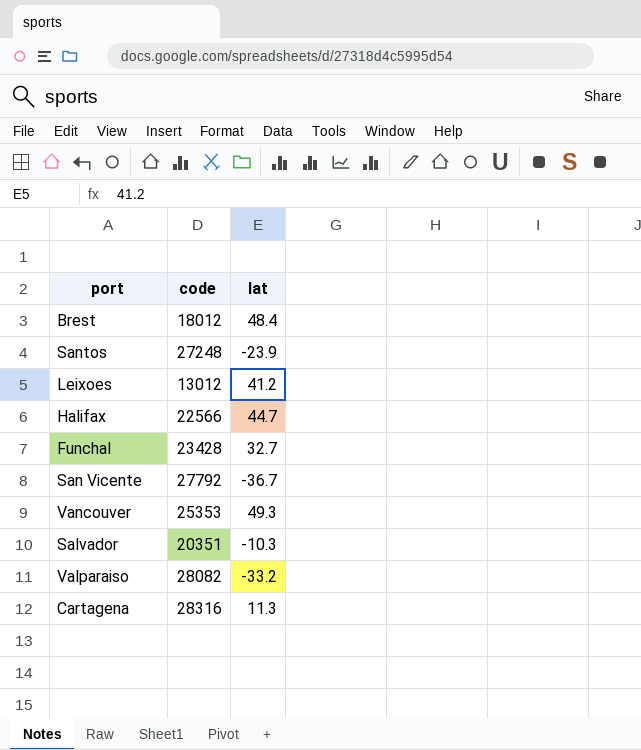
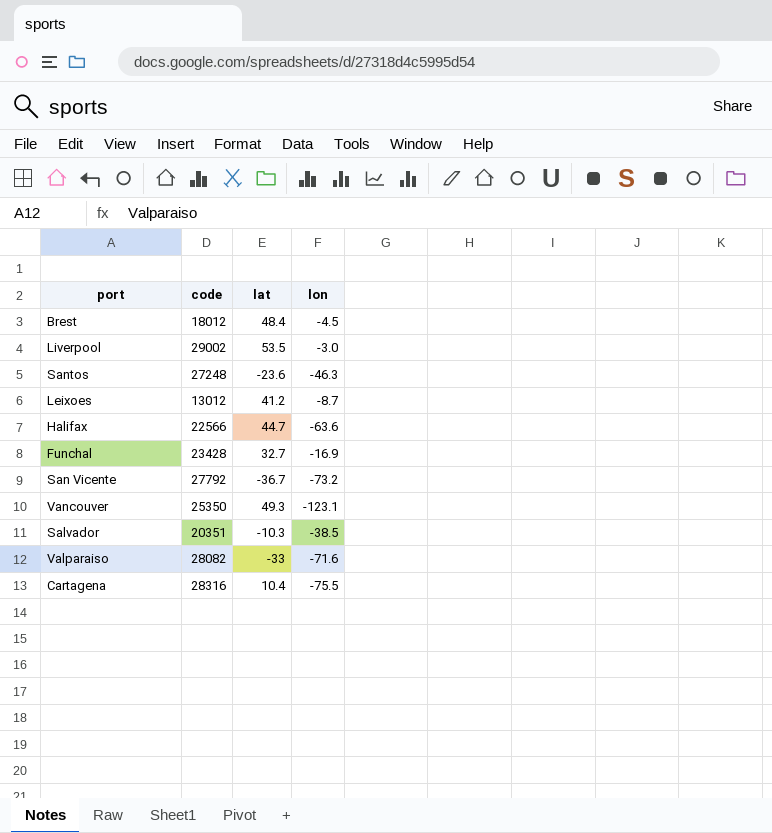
column lon | position: none -> 4
row Liverpool: none -> 29002 | 53.5 | -3.0
Santos | lat: -23.9 -> -23.6
Vancouver | code: 25353 -> 25350
Valparaiso | lat: -33.2 -> -33
Cartagena | lat: 11.3 -> 10.4

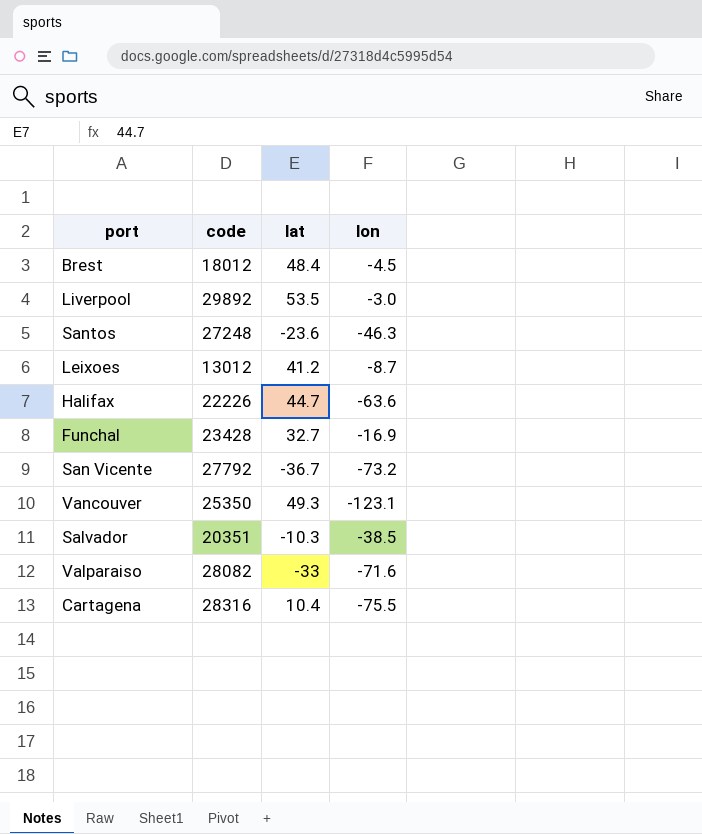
Liverpool | code: 29002 -> 29892
Halifax | code: 22566 -> 22226

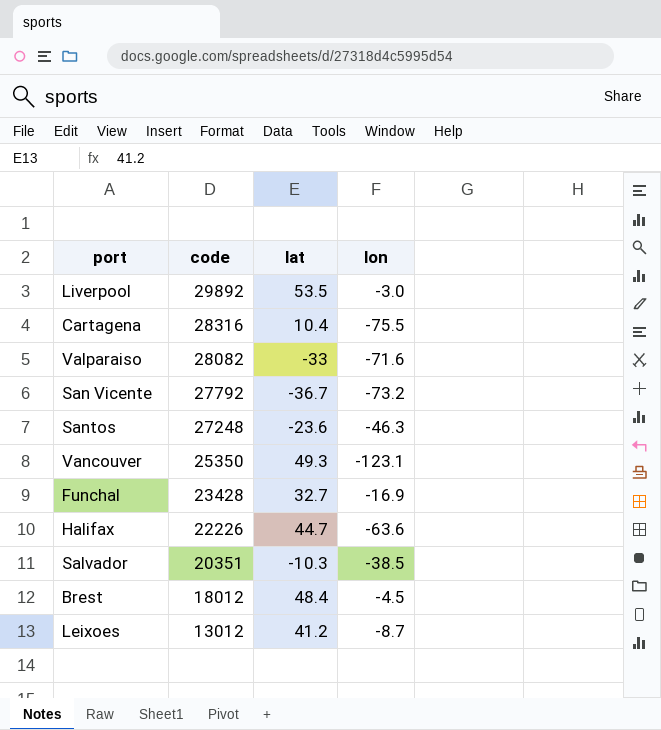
row order: none -> code descending

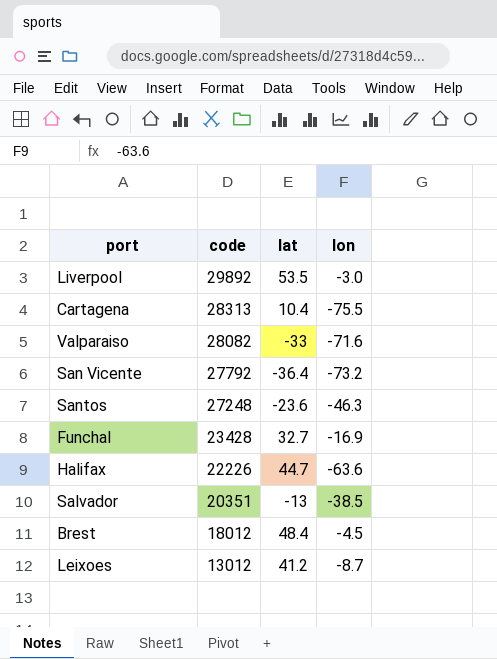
row Vancouver: 25350 | 49.3 | -123.1 -> none
Cartagena | code: 28316 -> 28313
San Vicente | lat: -36.7 -> -36.4
Salvador | lat: -10.3 -> -13

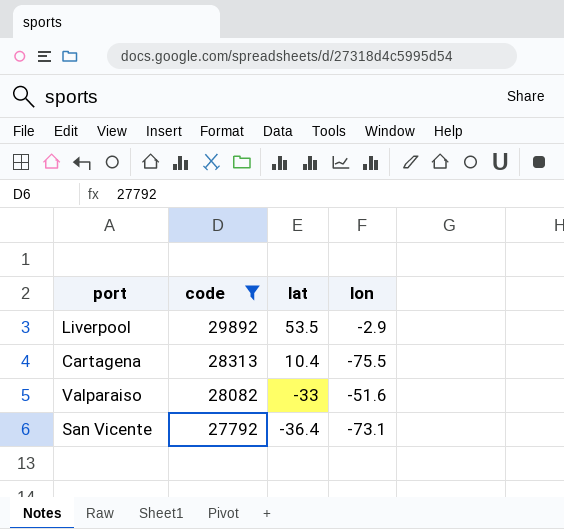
filter: none -> code >= 27792
Liverpool | lon: -3.0 -> -2.9
Valparaiso | lon: -71.6 -> -51.6
San Vicente | lon: -73.2 -> -73.1

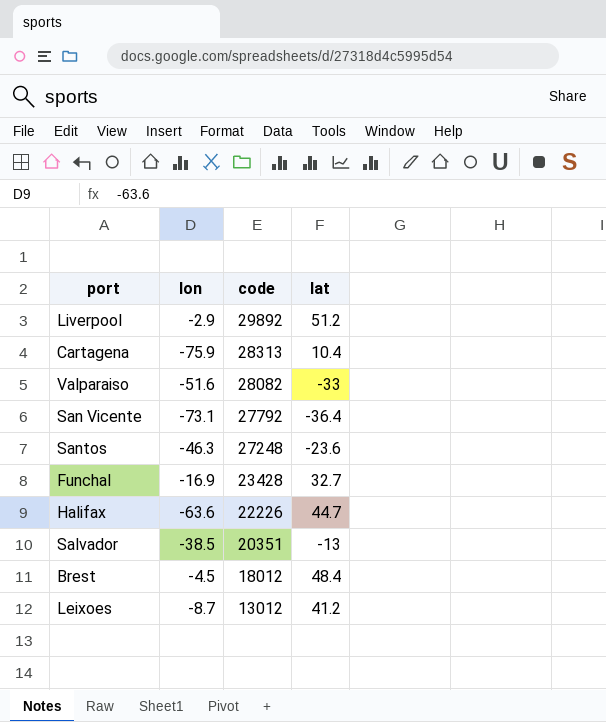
filter: code >= 27792 -> none
column lon | position: 4 -> 2
Liverpool | lat: 53.5 -> 51.2
Cartagena | lon: -75.5 -> -75.9

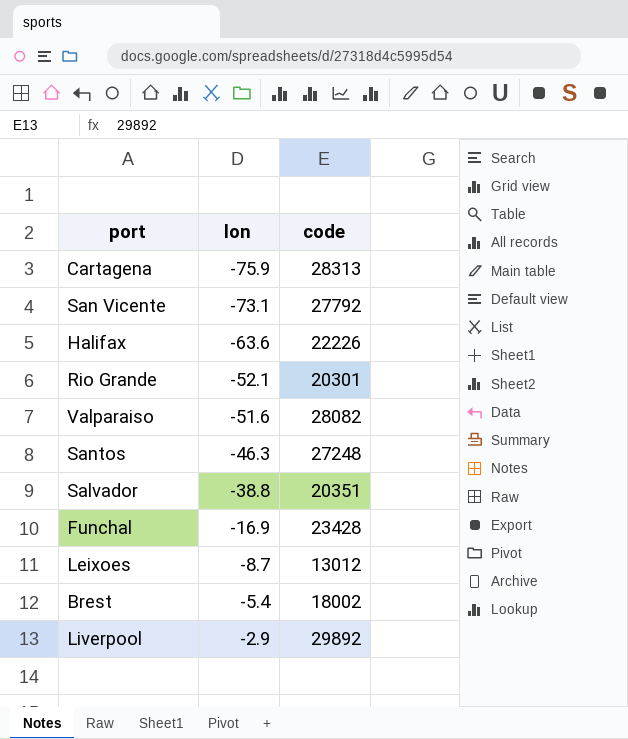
row order: code descending -> lon ascending
column lat | position: 4 -> none
row Rio Grande: none -> -52.1 | 20301
Salvador | lon: -38.5 -> -38.8
Brest | lon: -4.5 -> -5.4
Brest | code: 18012 -> 18002

